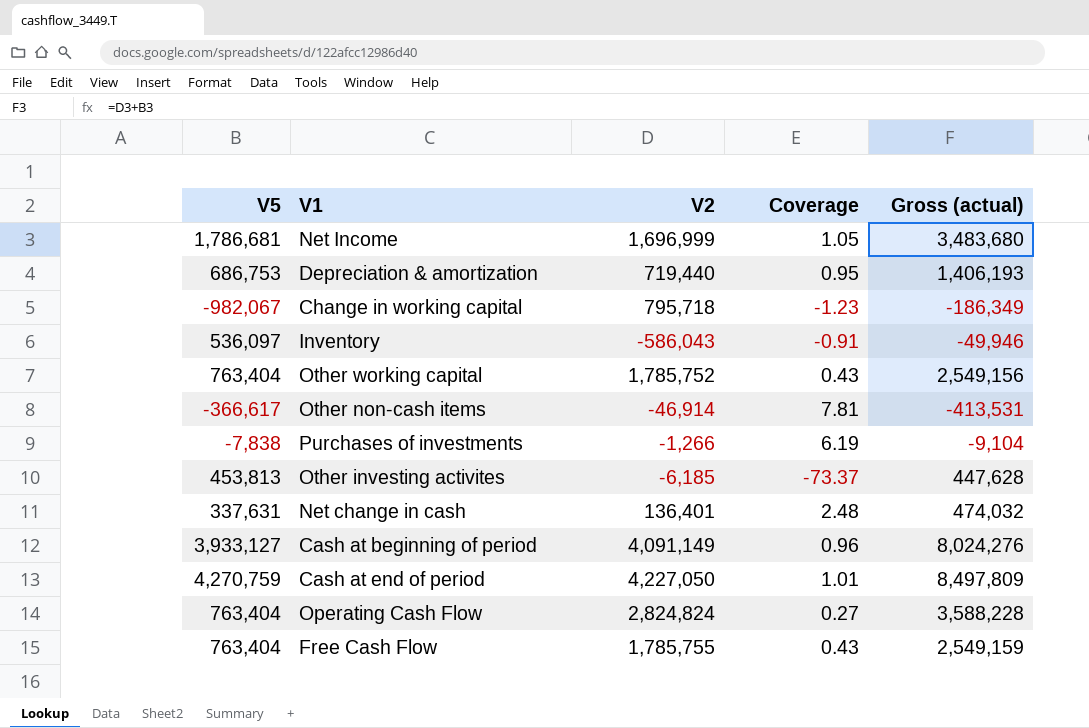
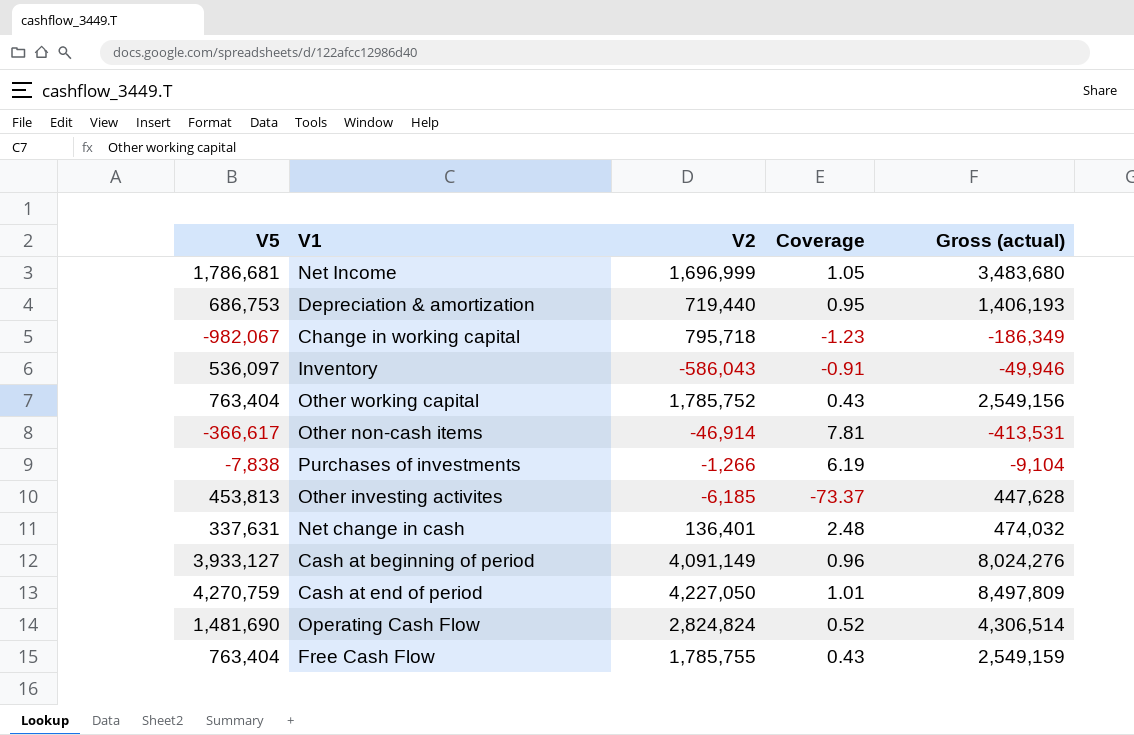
Operating Cash Flow | V5: 763,404 -> 1,481,690
Operating Cash Flow | Coverage: 0.27 -> 0.52
Operating Cash Flow | Gross (actual): 3,588,228 -> 4,306,514

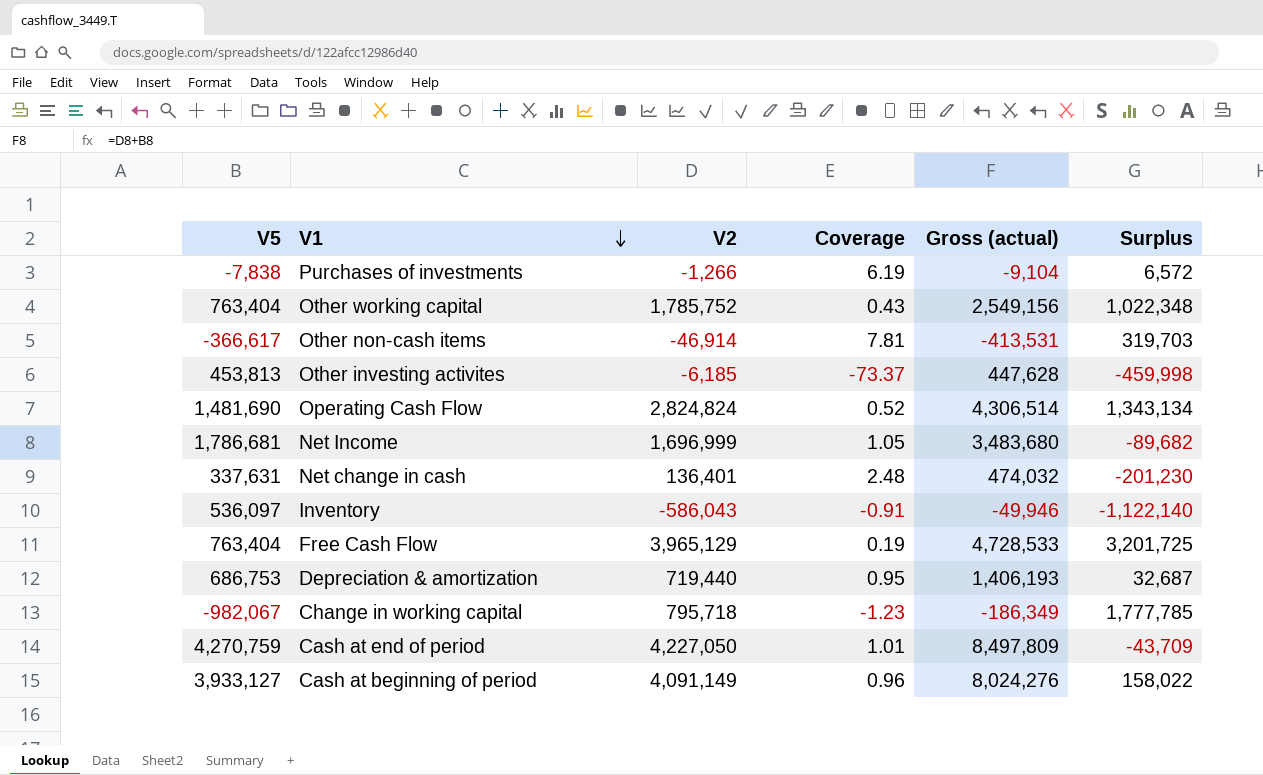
row order: none -> V1 descending
column Surplus | formula: none -> [V2] - [V5]
Free Cash Flow | V2: 1,785,755 -> 3,965,129
Free Cash Flow | Coverage: 0.43 -> 0.19
Free Cash Flow | Gross (actual): 2,549,159 -> 4,728,533

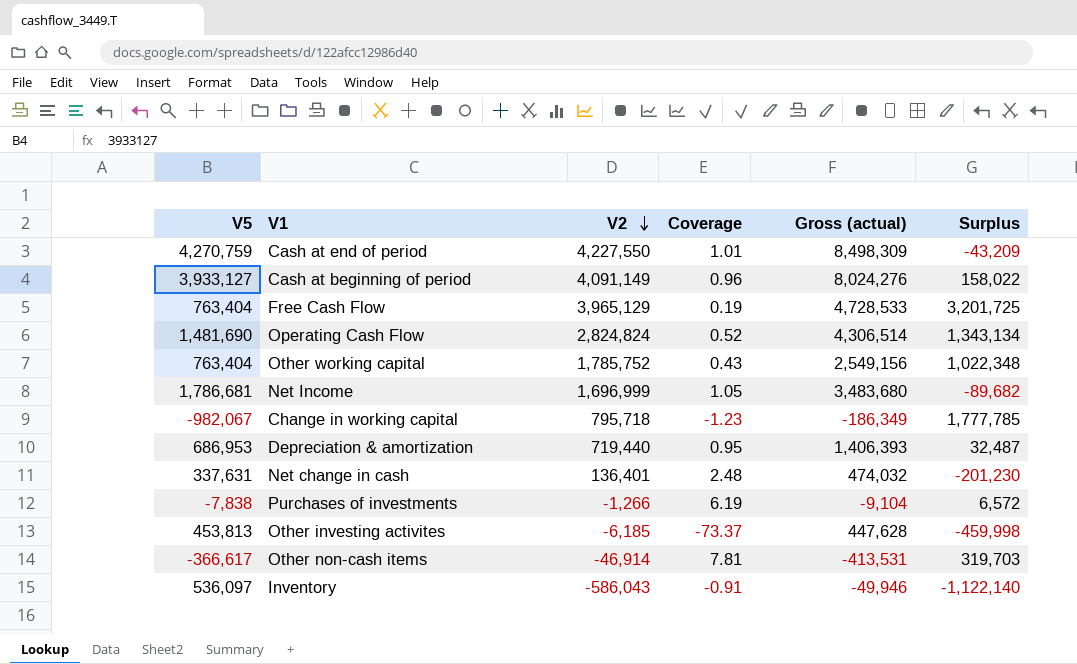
row order: V1 descending -> V2 descending
Cash at end of period | V2: 4,227,050 -> 4,227,550
Cash at end of period | Gross (actual): 8,497,809 -> 8,498,309
Cash at end of period | Surplus: -43,709 -> -43,209
Depreciation & amortization | V5: 686,753 -> 686,953
Depreciation & amortization | Gross (actual): 1,406,193 -> 1,406,393
Depreciation & amortization | Surplus: 32,687 -> 32,487

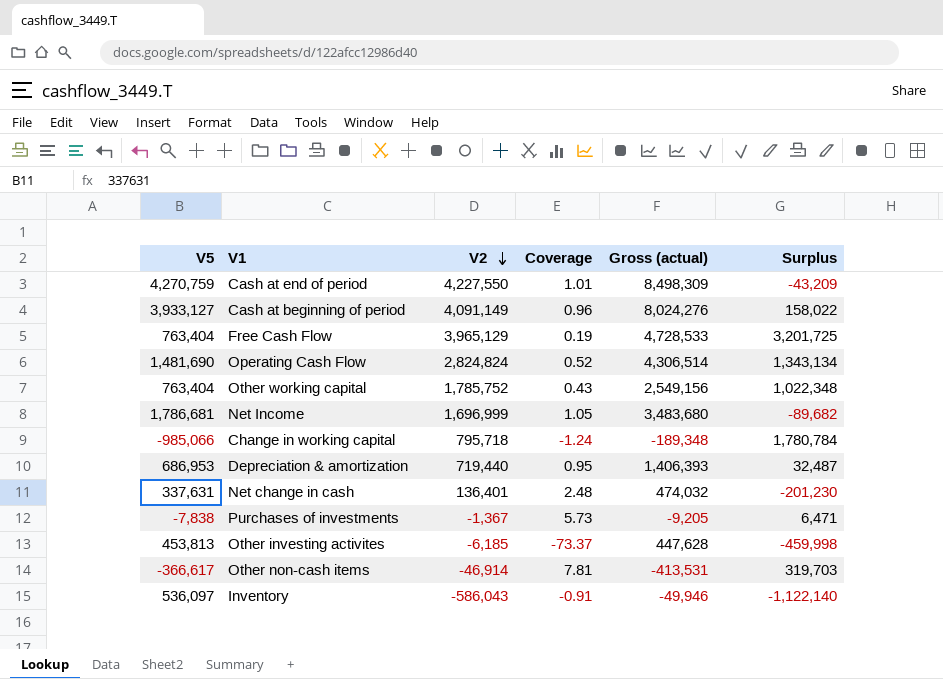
Change in working capital | V5: -982,067 -> -985,066
Change in working capital | Coverage: -1.23 -> -1.24
Change in working capital | Gross (actual): -186,349 -> -189,348
Change in working capital | Surplus: 1,777,785 -> 1,780,784
Purchases of investments | V2: -1,266 -> -1,367
Purchases of investments | Coverage: 6.19 -> 5.73
Purchases of investments | Gross (actual): -9,104 -> -9,205
Purchases of investments | Surplus: 6,572 -> 6,471

